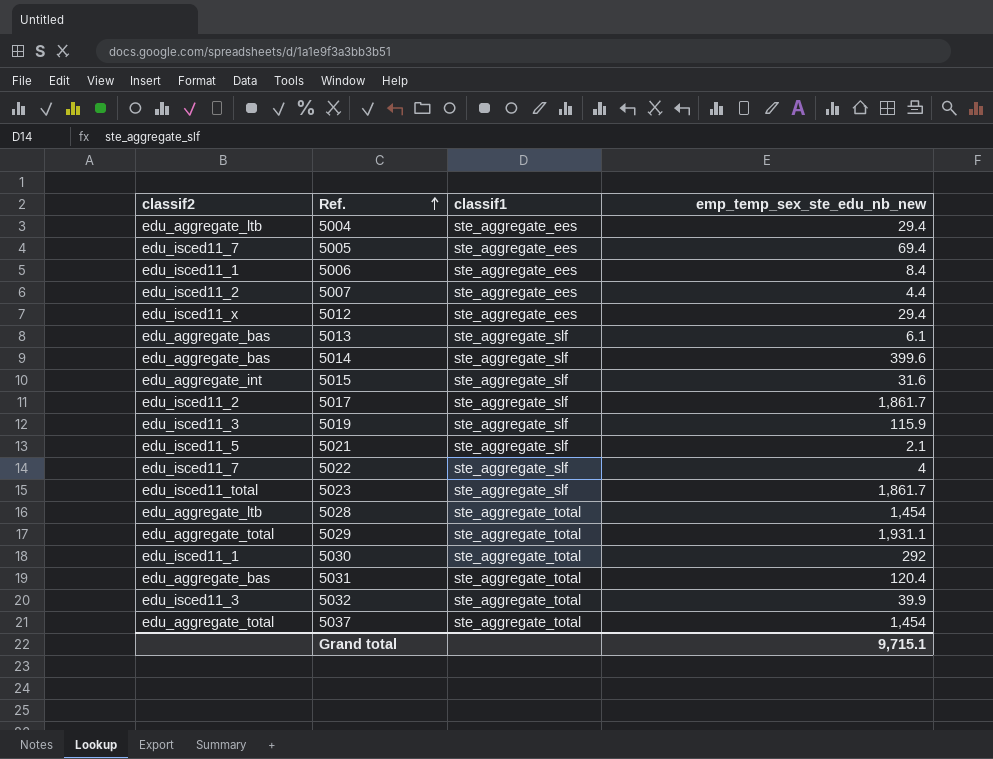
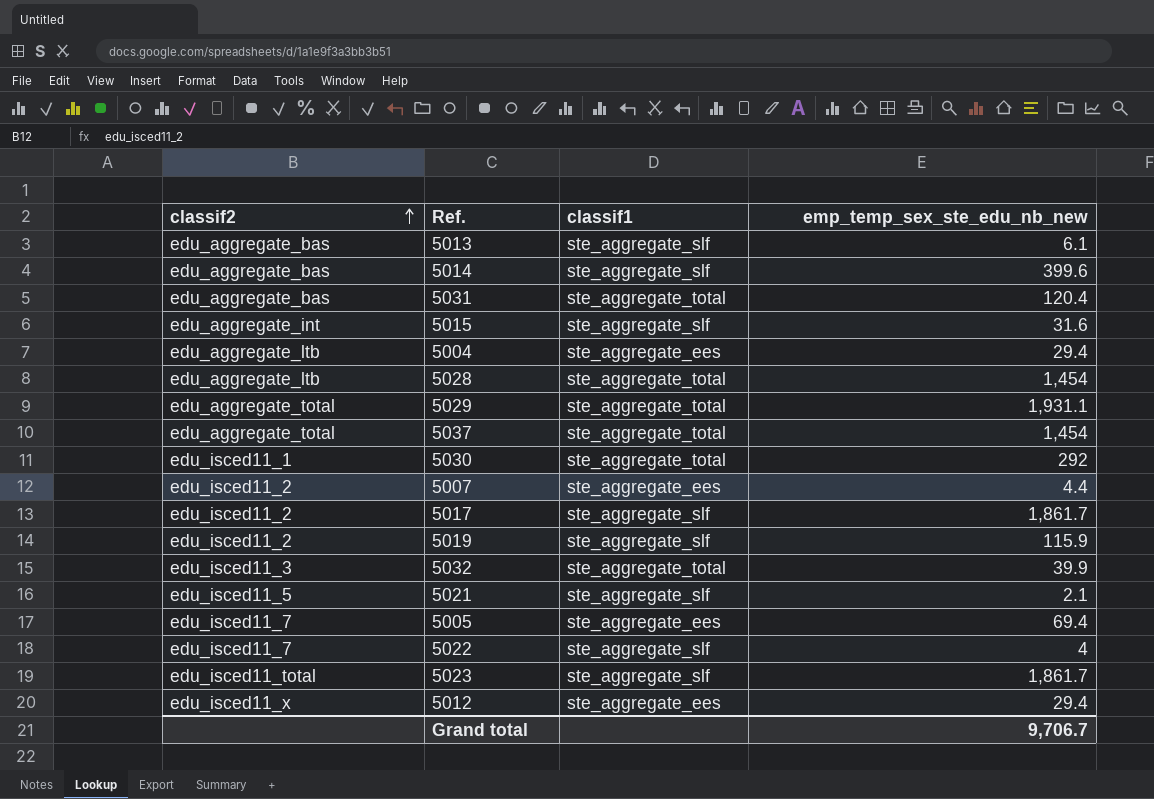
row order: Ref. ascending -> classif2 ascending
row 5006: edu_isced11_1 | ste_aggregate_ees | 8.4 -> none
5019 | classif2: edu_isced11_3 -> edu_isced11_2
Grand total | emp_temp_sex_ste_edu_nb_new: 9,715.1 -> 9,706.7

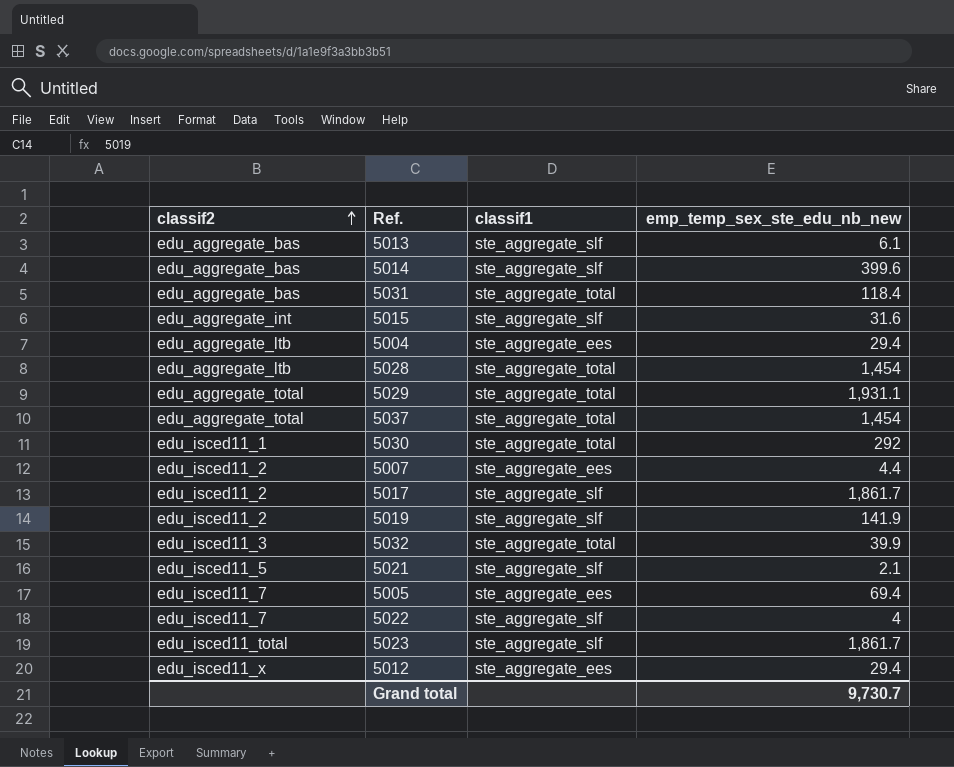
5031 | emp_temp_sex_ste_edu_nb_new: 120.4 -> 118.4
5019 | emp_temp_sex_ste_edu_nb_new: 115.9 -> 141.9
Grand total | emp_temp_sex_ste_edu_nb_new: 9,706.7 -> 9,730.7

